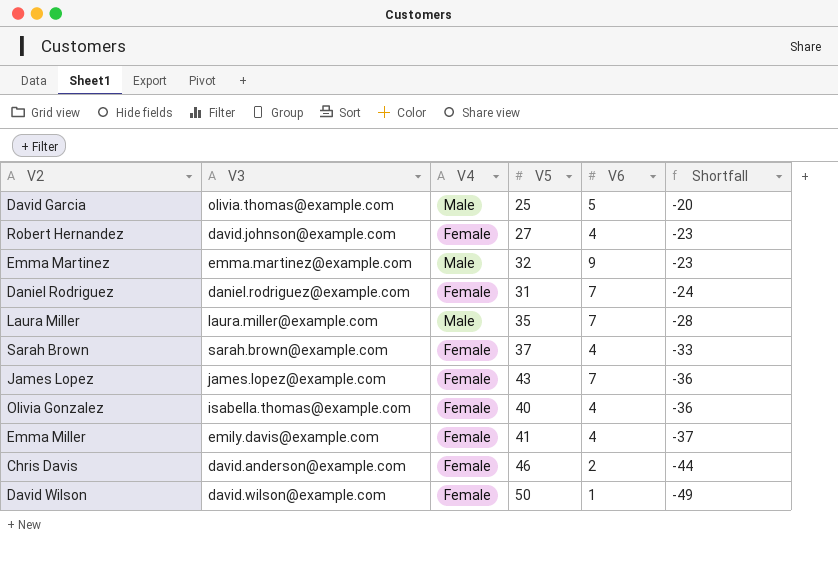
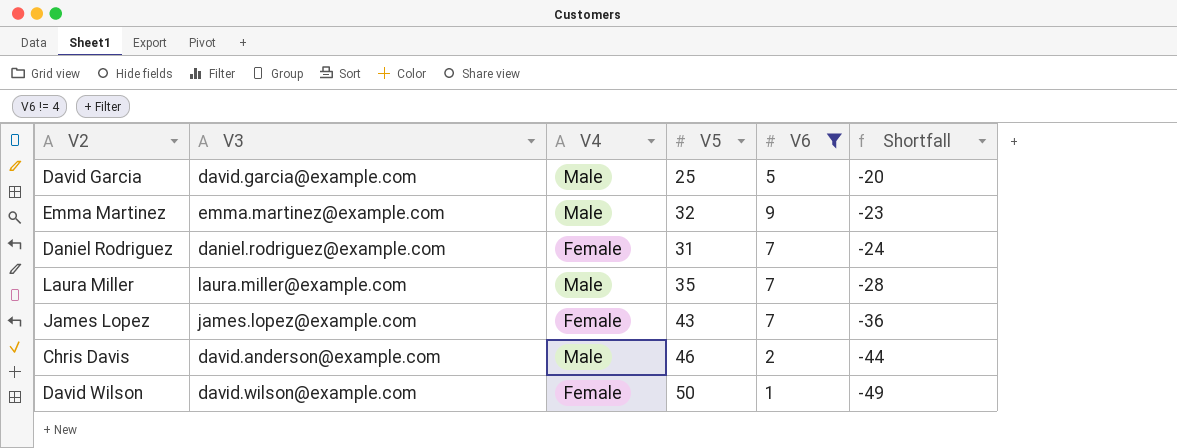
filter: none -> V6 != 4
David Garcia | V3: olivia.thomas@example.com -> david.garcia@example.com
Chris Davis | V4: Female -> Male

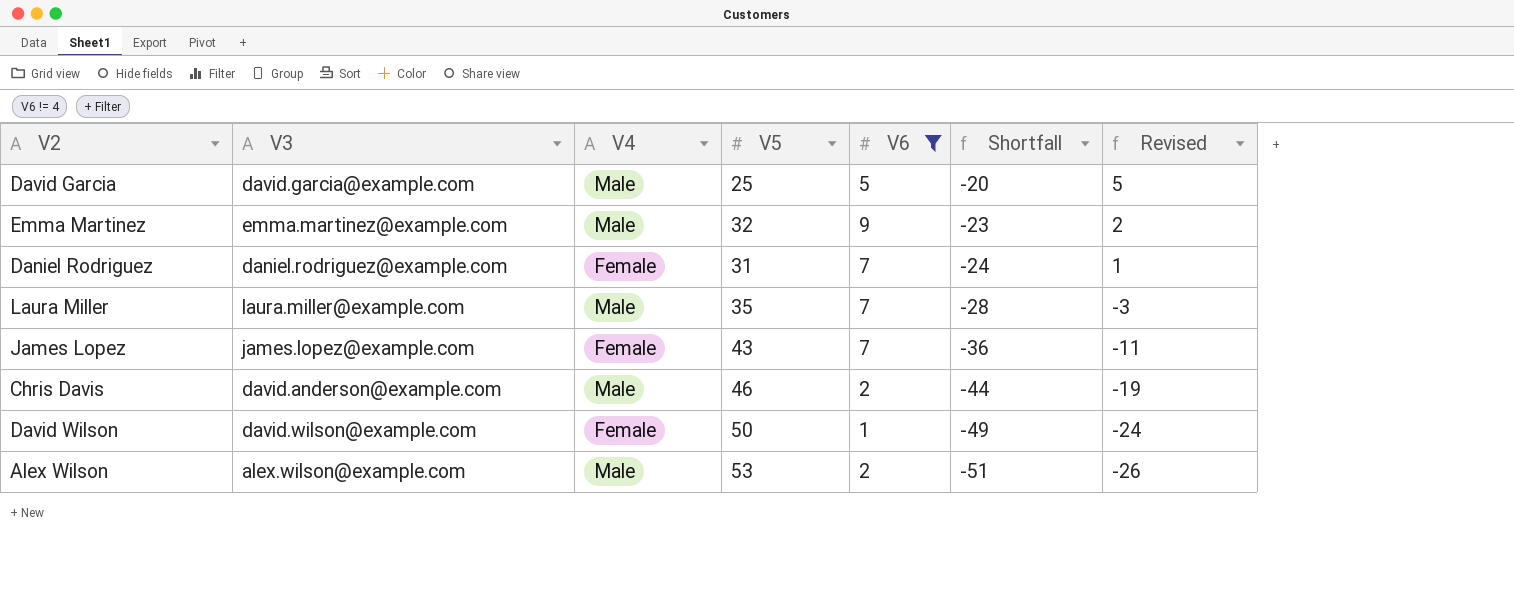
column Revised | formula: none -> [Shortfall] + 25
row Alex Wilson: none -> alex.wilson@example.com | Male | 53 | 2 | -51 | -26

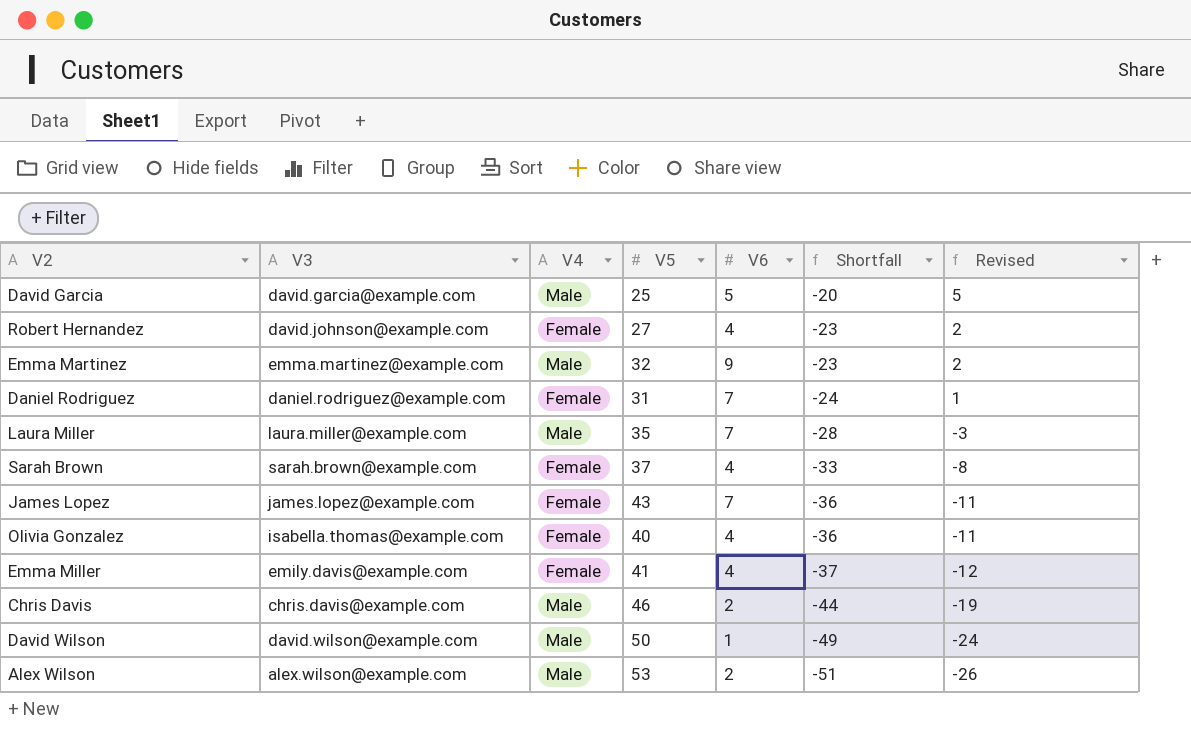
filter: V6 != 4 -> none
Chris Davis | V3: david.anderson@example.com -> chris.davis@example.com
David Wilson | V4: Female -> Male

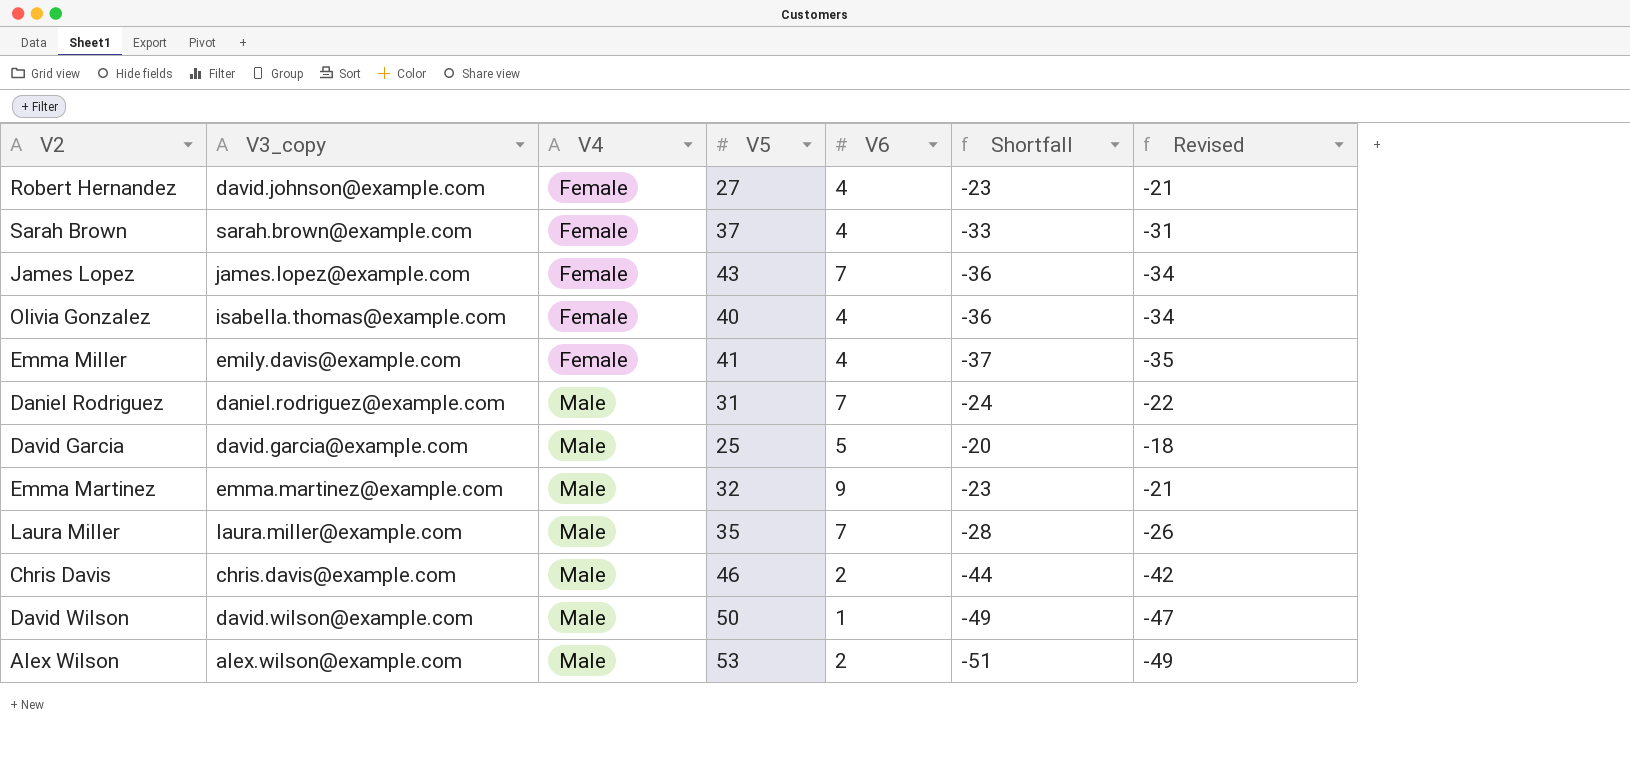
row order: Shortfall descending -> V4 ascending
column name: V3 -> V3_copy
column Revised | formula: [Shortfall] + 25 -> [Shortfall] + 2
Daniel Rodriguez | V4: Female -> Male

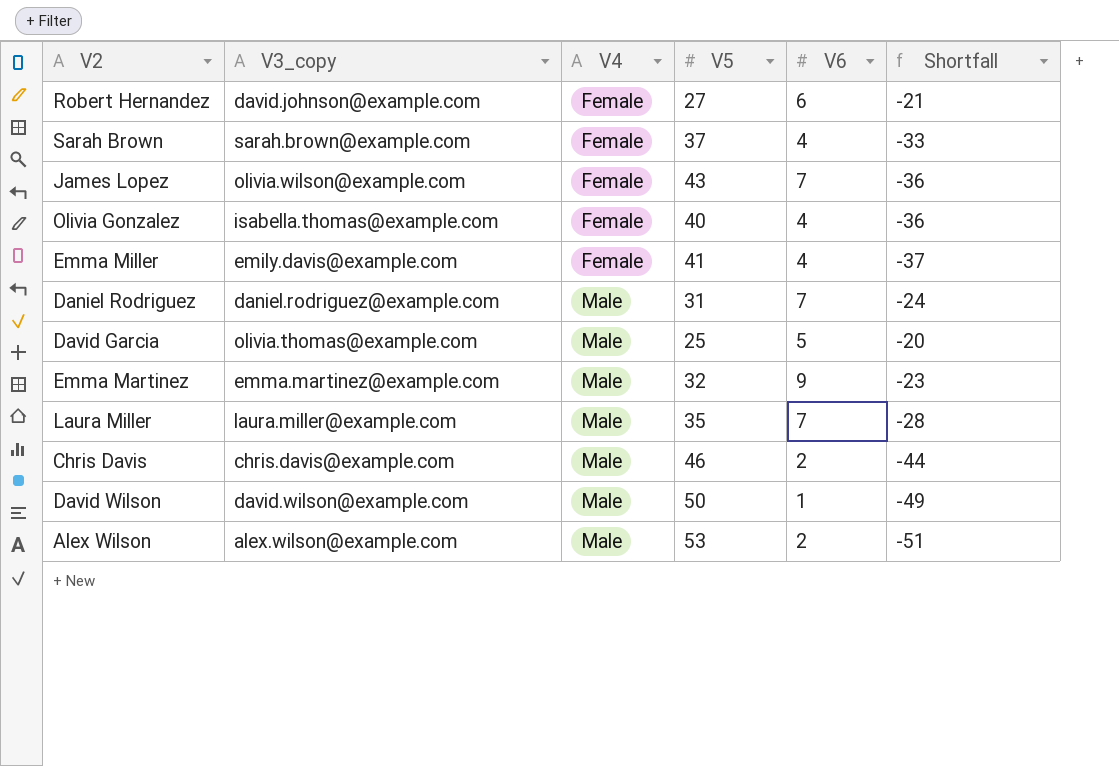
column Revised | formula: [Shortfall] + 2 -> none
Robert Hernandez | V6: 4 -> 6
Robert Hernandez | Shortfall: -23 -> -21
James Lopez | V3_copy: james.lopez@example.com -> olivia.wilson@example.com
David Garcia | V3_copy: david.garcia@example.com -> olivia.thomas@example.com

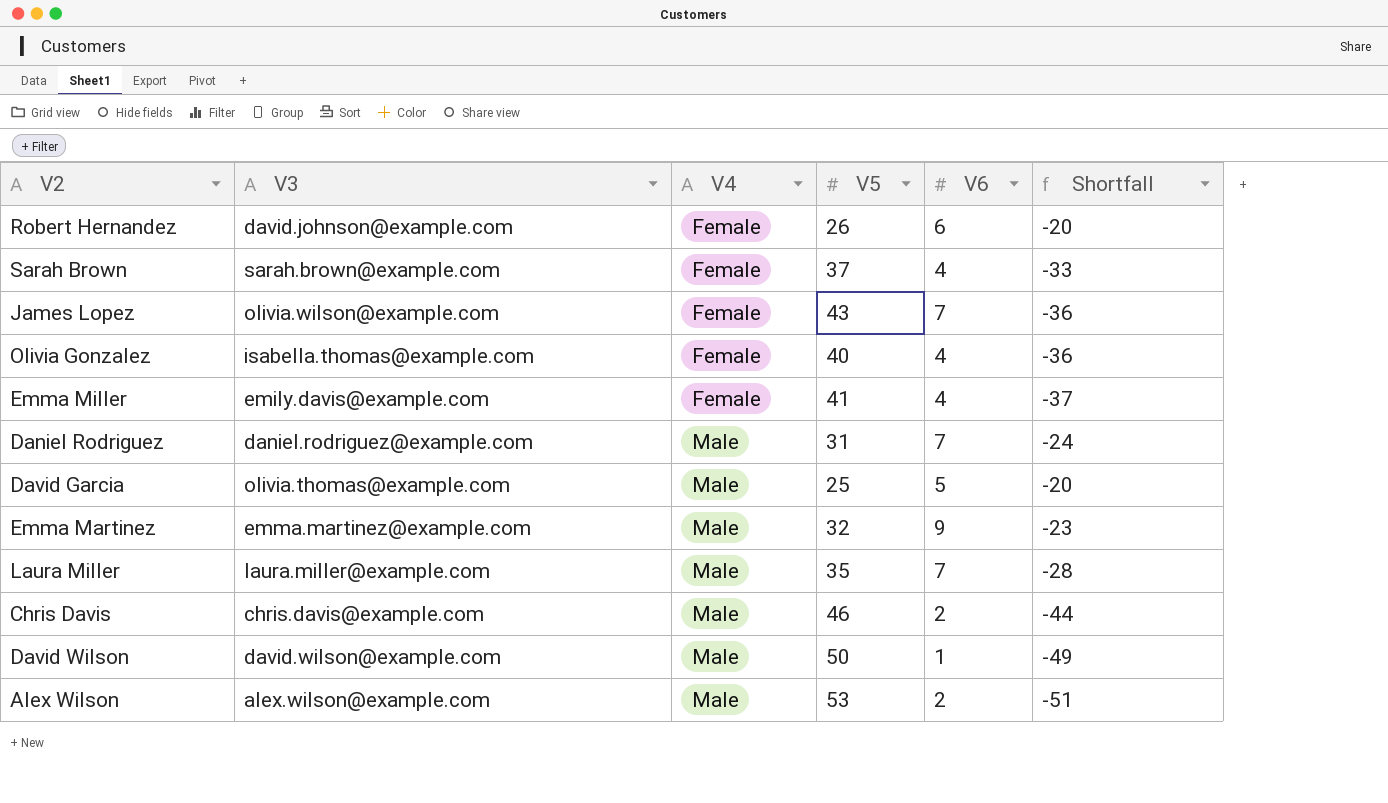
column name: V3_copy -> V3
Robert Hernandez | V5: 27 -> 26
Robert Hernandez | Shortfall: -21 -> -20

